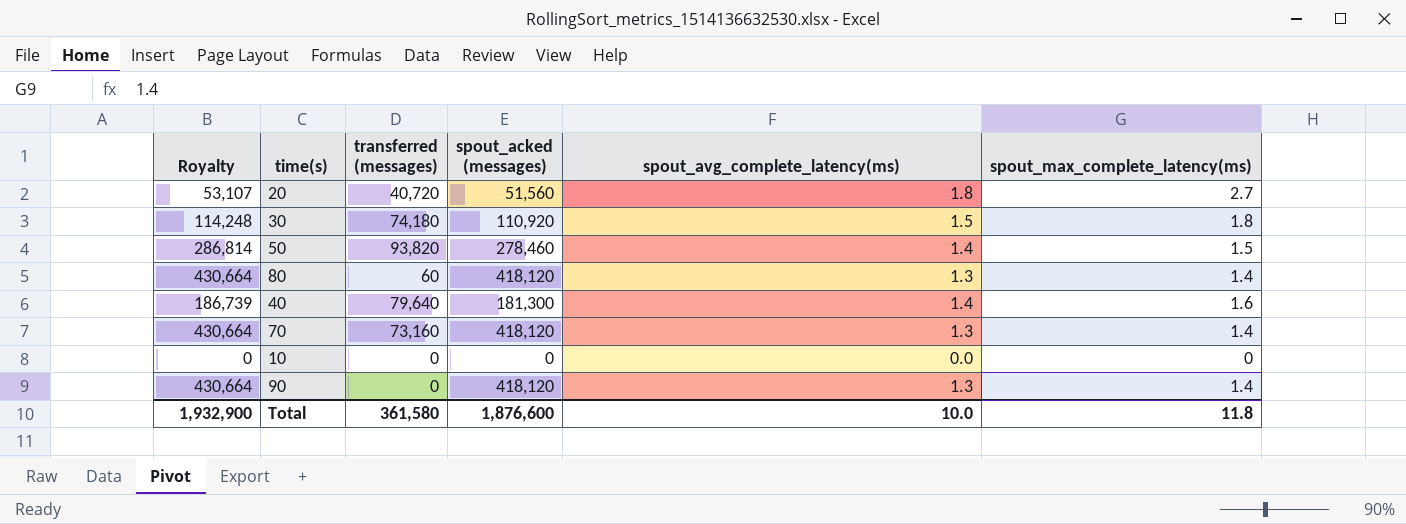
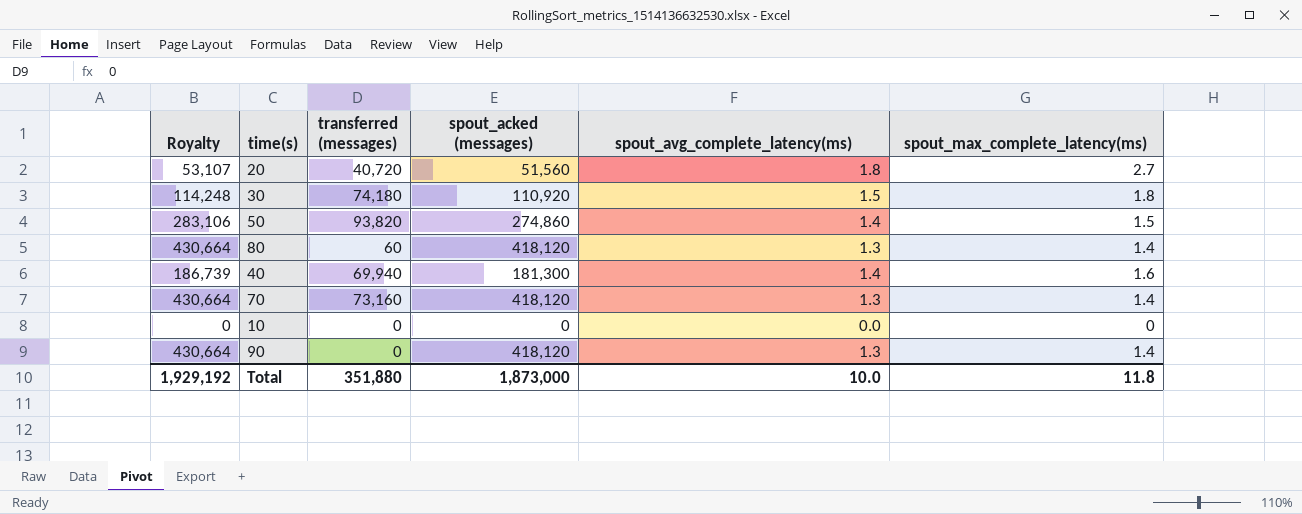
50 | Royalty: 286,814 -> 283,106
50 | spout_acked (messages): 278,460 -> 274,860
40 | transferred (messages): 79,640 -> 69,940
Total | Royalty: 1,932,900 -> 1,929,192
Total | transferred (messages): 361,580 -> 351,880
Total | spout_acked (messages): 1,876,600 -> 1,873,000

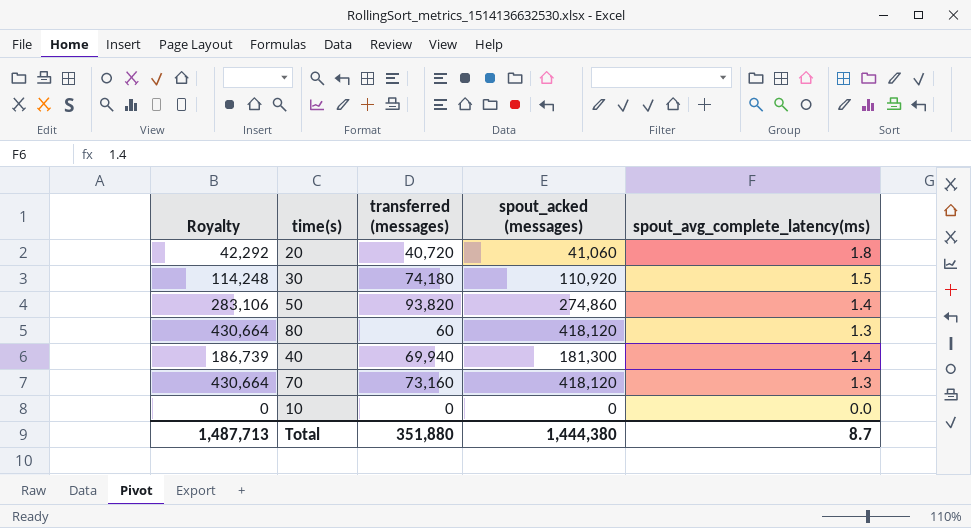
column spout_max_complete_latency(ms) | position: 6 -> none
row 90: 430,664 | 0 | 418,120 | 1.3 | 1.4 -> none
20 | Royalty: 53,107 -> 42,292
20 | spout_acked (messages): 51,560 -> 41,060
Total | Royalty: 1,929,192 -> 1,487,713
Total | spout_acked (messages): 1,873,000 -> 1,444,380
Total | spout_avg_complete_latency(ms): 10.0 -> 8.7

